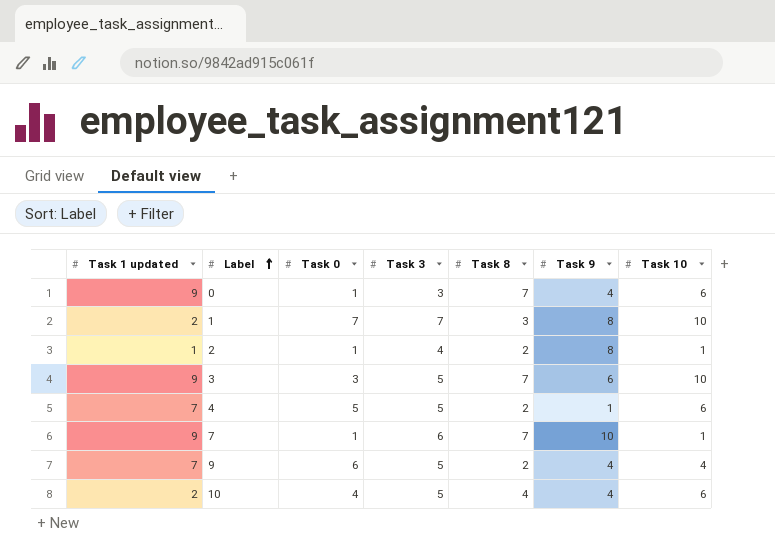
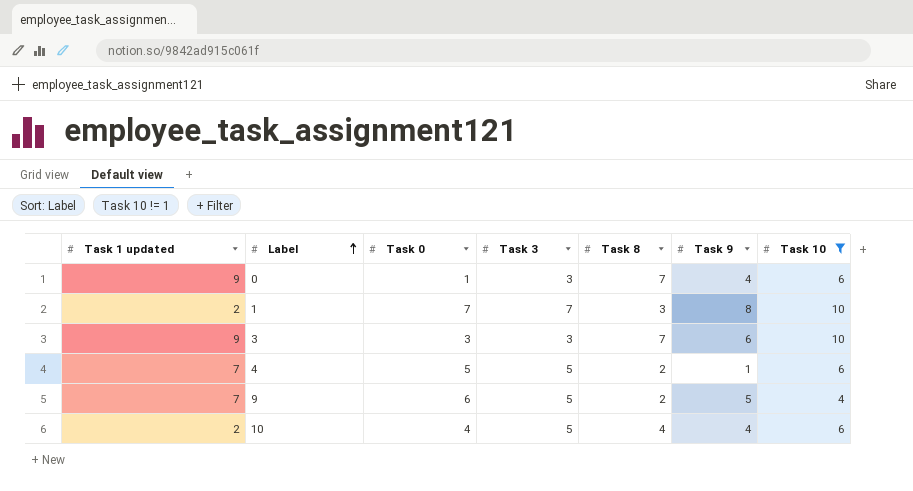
filter: none -> Task 10 != 1
3 | Task 3: 5 -> 3
9 | Task 9: 4 -> 5

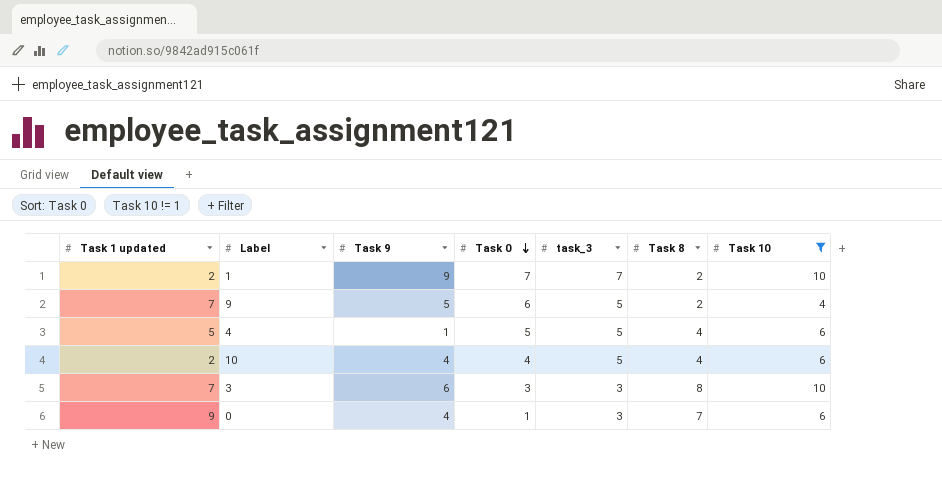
row order: Label ascending -> Task 0 descending
column Task 9 | position: 6 -> 3
column name: Task 3 -> task_3
1 | Task 9: 8 -> 9
1 | Task 8: 3 -> 2
4 | Task 1 updated: 7 -> 5
4 | Task 8: 2 -> 4
3 | Task 1 updated: 9 -> 7
3 | Task 8: 7 -> 8

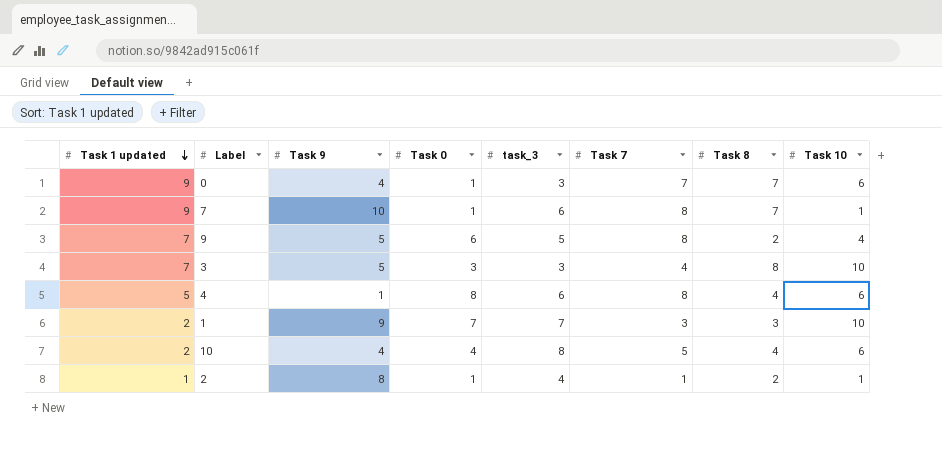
filter: Task 10 != 1 -> none
row order: Task 0 descending -> Task 1 updated descending
column Task 7 | position: none -> 6
3 | Task 9: 6 -> 5
4 | Task 0: 5 -> 8
4 | task_3: 5 -> 6
1 | Task 8: 2 -> 3
10 | task_3: 5 -> 8

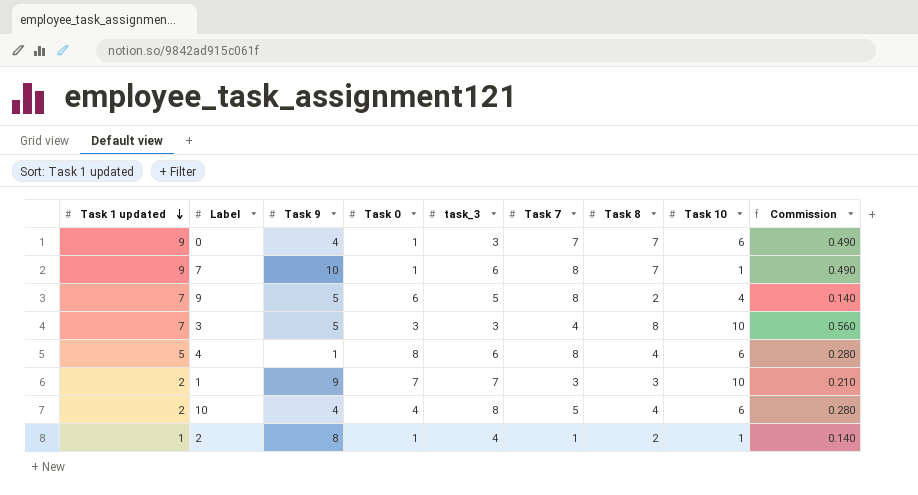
column Commission | formula: none -> [Task 8] * 0.07

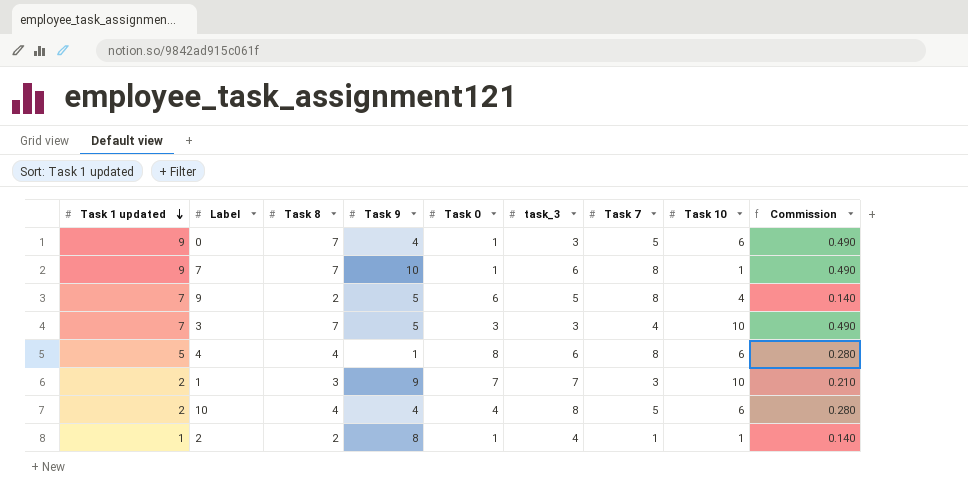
column Task 8 | position: 7 -> 3
0 | Task 7: 7 -> 5
3 | Task 8: 8 -> 7
3 | Commission: 0.560 -> 0.490

